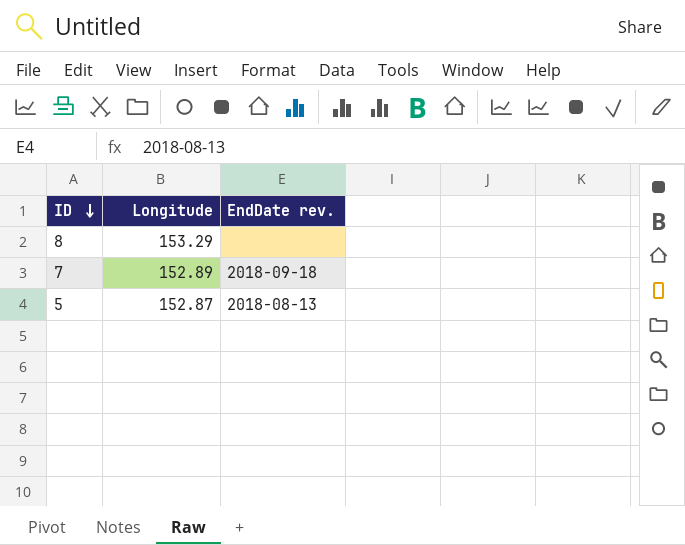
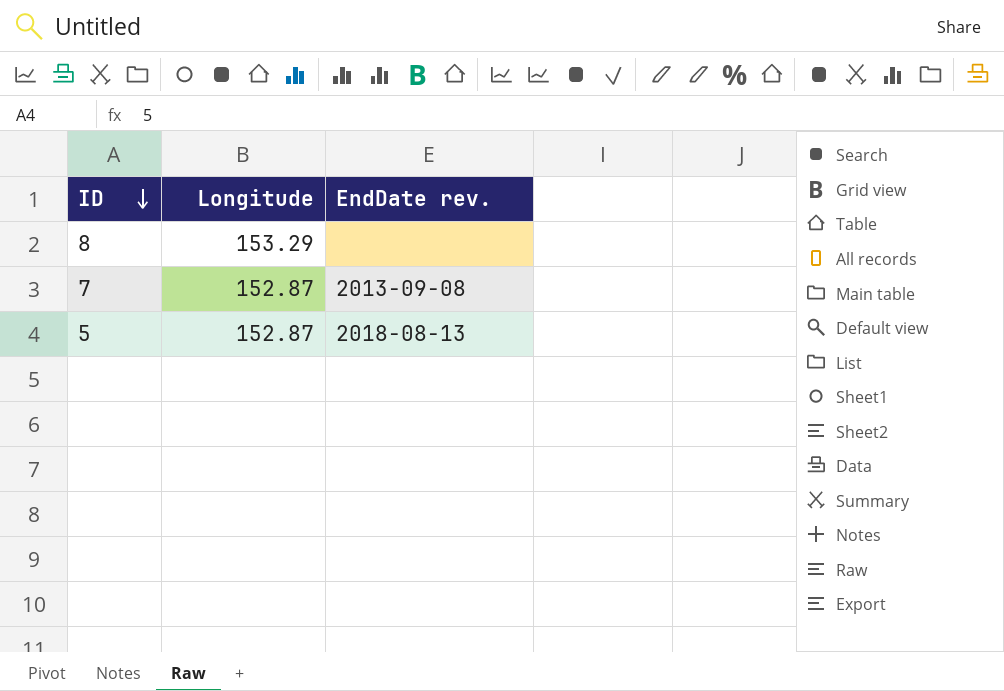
7 | Longitude: 152.89 -> 152.87
7 | EndDate rev.: 2018-09-18 -> 2013-09-08

